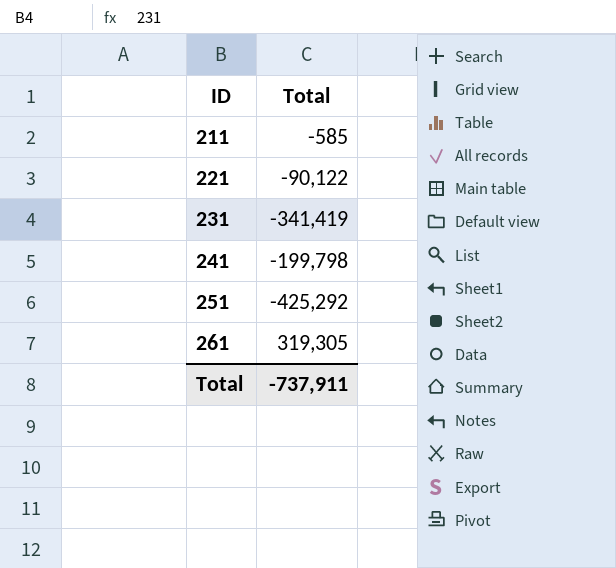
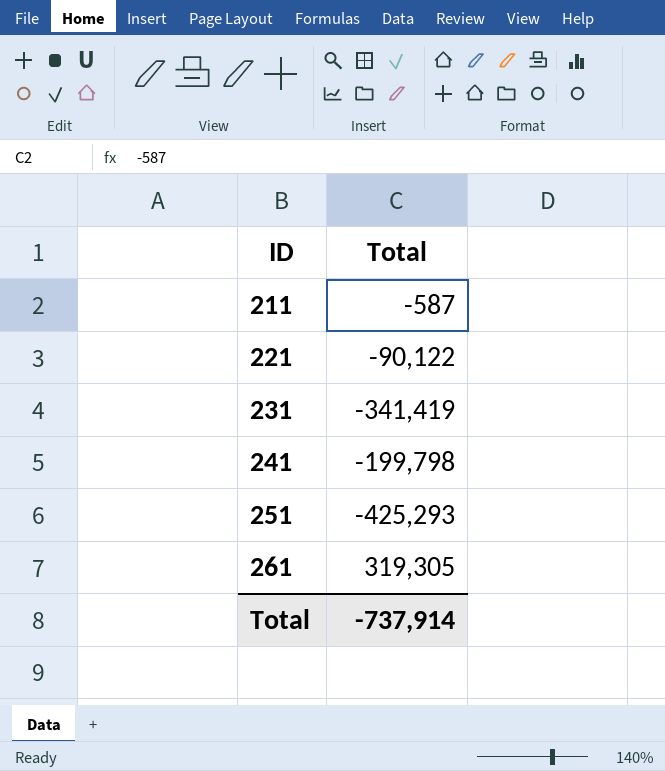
211 | Total: -585 -> -587
251 | Total: -425,292 -> -425,293
Total | Total: -737,911 -> -737,914

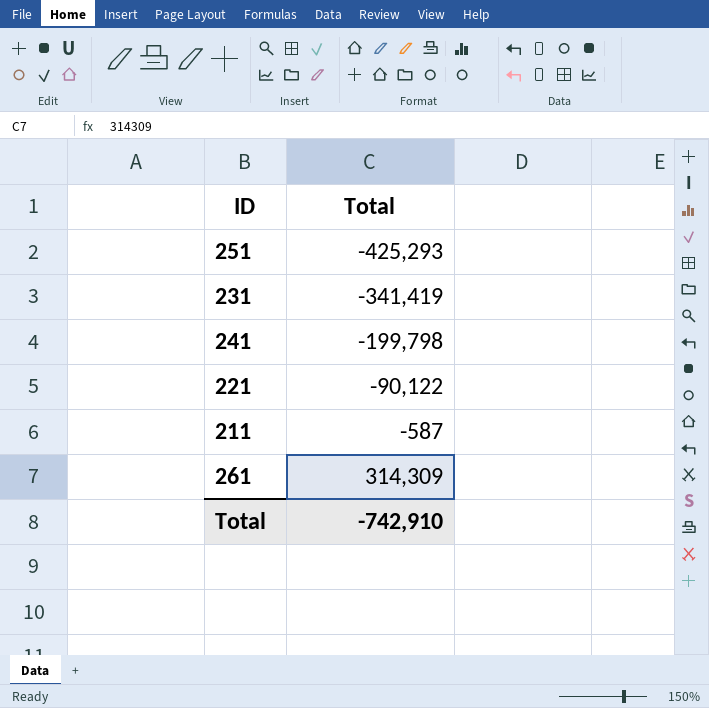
row order: ID ascending -> Total ascending
261 | Total: 319,305 -> 314,309
Total | Total: -737,914 -> -742,910

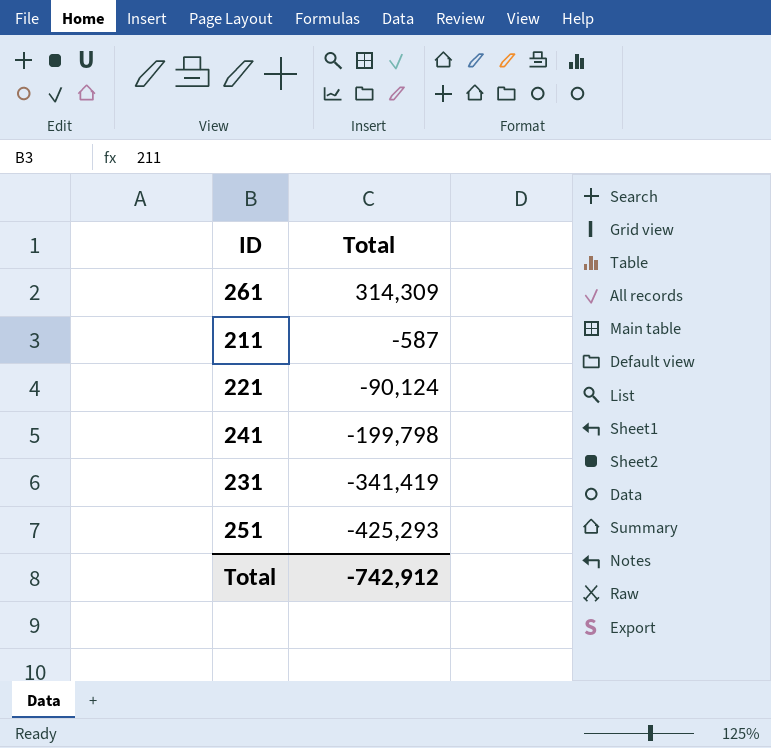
row order: Total ascending -> Total descending
221 | Total: -90,122 -> -90,124
Total | Total: -742,910 -> -742,912

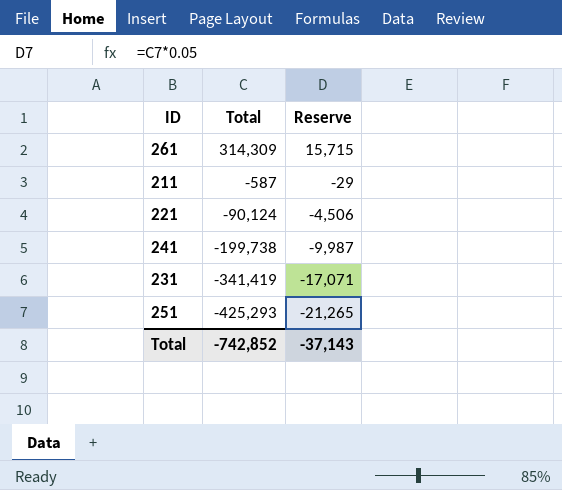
column Reserve | formula: none -> [Total] * 0.05
241 | Total: -199,798 -> -199,738
Total | Total: -742,912 -> -742,852

